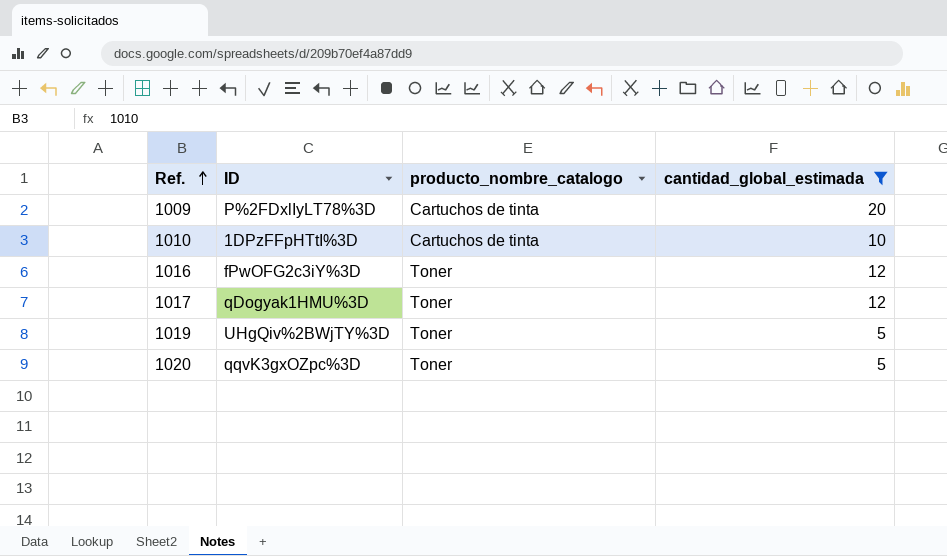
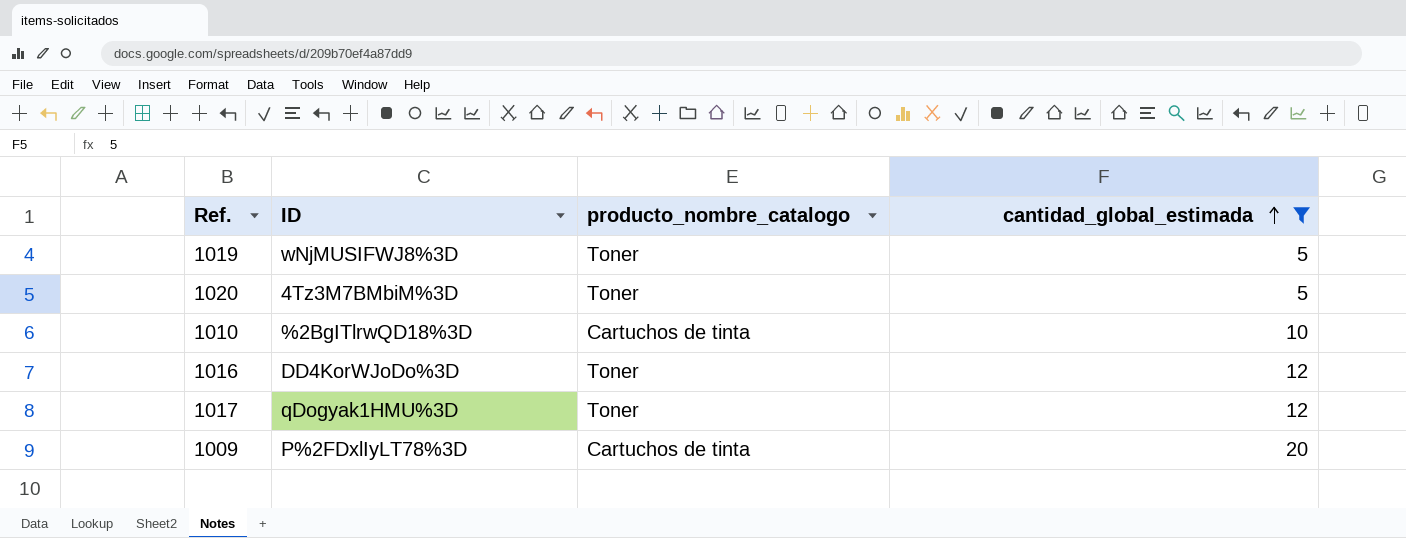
row order: Ref. ascending -> cantidad_global_estimada ascending
1019 | ID: UHgQiv%2BWjTY%3D -> wNjMUSIFWJ8%3D
1020 | ID: qqvK3gxOZpc%3D -> 4Tz3M7BMbiM%3D
1010 | ID: 1DPzFFpHTtI%3D -> %2BgITlrwQD18%3D
1016 | ID: fPwOFG2c3iY%3D -> DD4KorWJoDo%3D

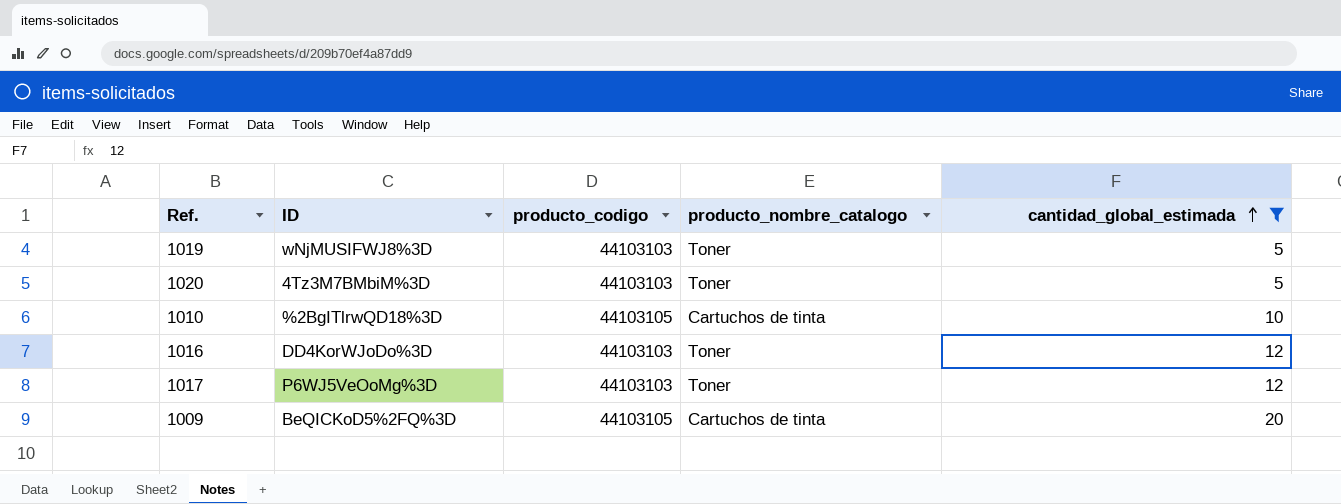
column producto_codigo | position: none -> 3
1017 | ID: qDogyak1HMU%3D -> P6WJ5VeOoMg%3D
1009 | ID: P%2FDxlIyLT78%3D -> BeQICKoD5%2FQ%3D

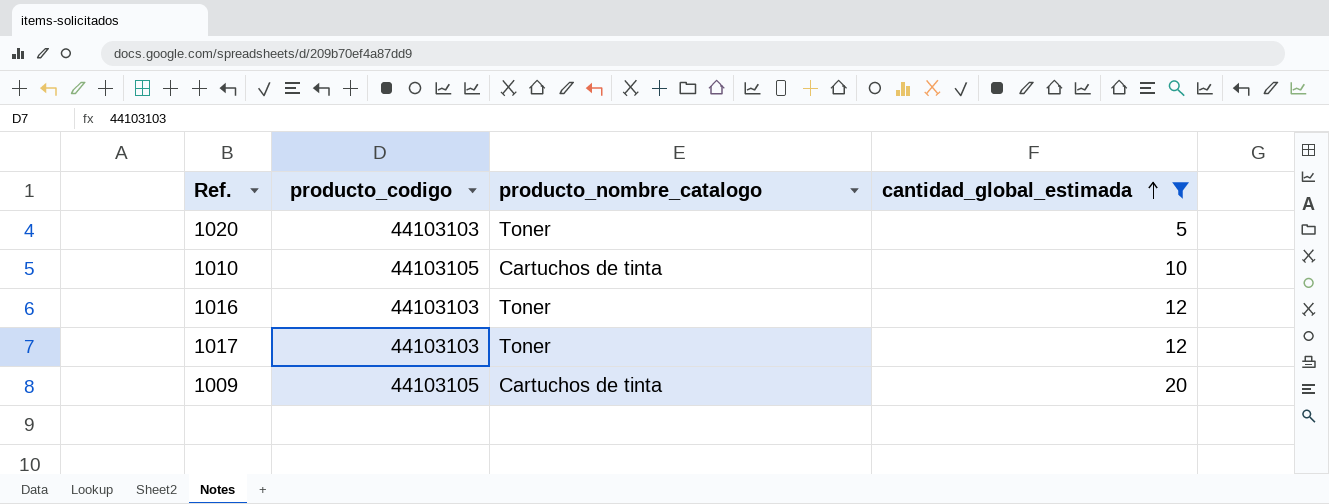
column ID | position: 2 -> none
row 1019: wNjMUSIFWJ8%3D | 44103103 | Toner | 5 -> none

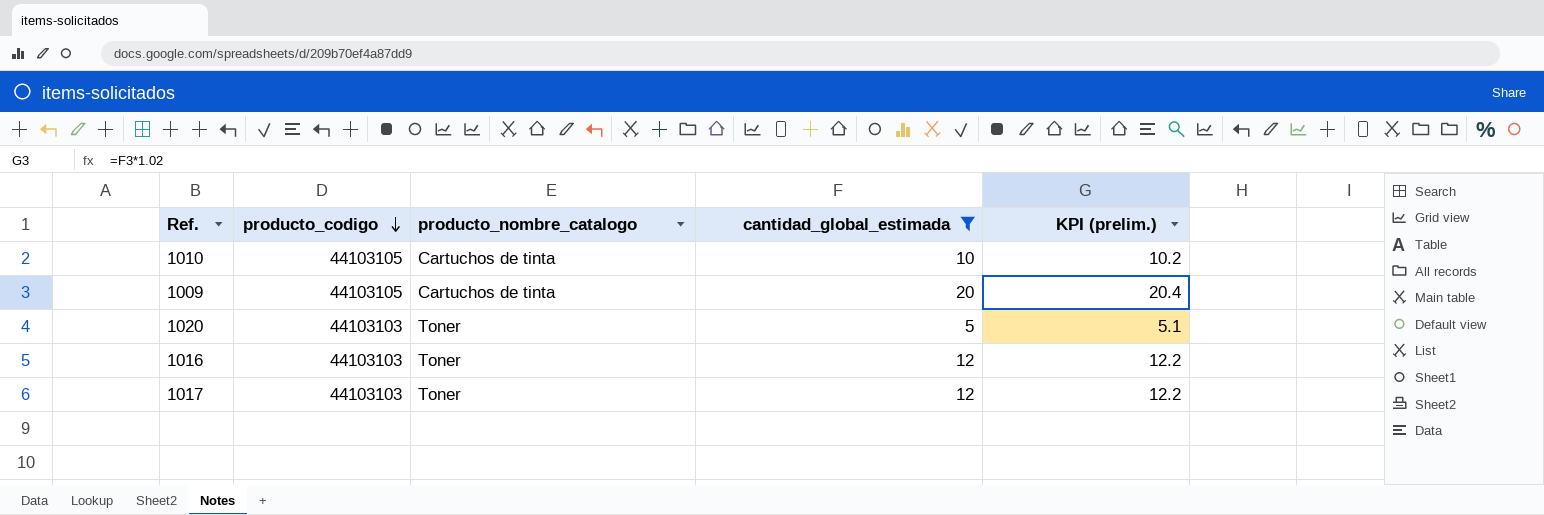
row order: cantidad_global_estimada ascending -> producto_codigo descending
column KPI (prelim.) | formula: none -> [cantidad_global_estimada] * 1.02

